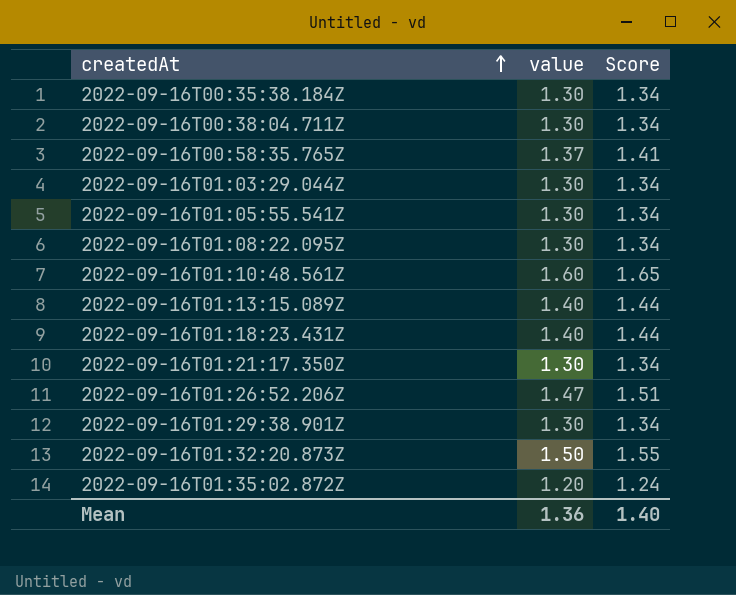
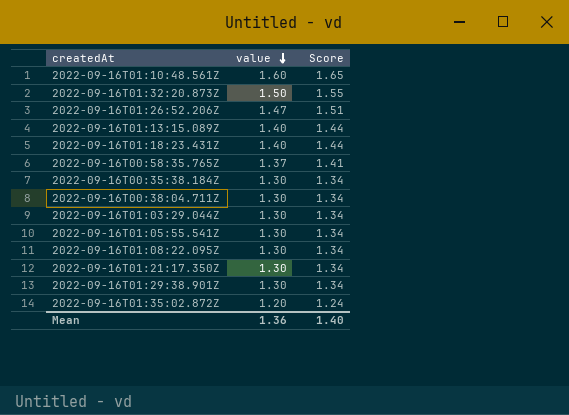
row order: createdAt ascending -> value descending

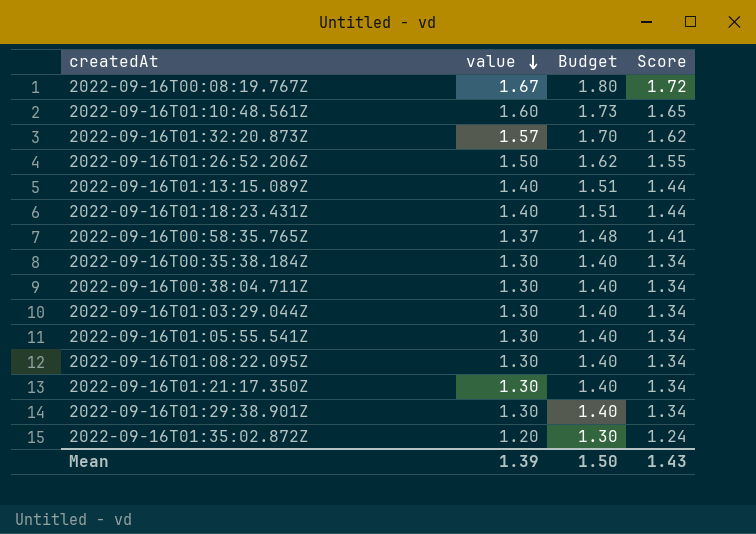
column Budget | formula: none -> [value] * 1.08
row 2022-09-16T00:08:19.767Z: none -> 1.67 | 1.80 | 1.72
2022-09-16T01:32:20.873Z | value: 1.50 -> 1.57
2022-09-16T01:32:20.873Z | Score: 1.55 -> 1.62
2022-09-16T01:26:52.206Z | value: 1.47 -> 1.50
2022-09-16T01:26:52.206Z | Score: 1.51 -> 1.55
Mean | value: 1.36 -> 1.39
Mean | Score: 1.40 -> 1.43

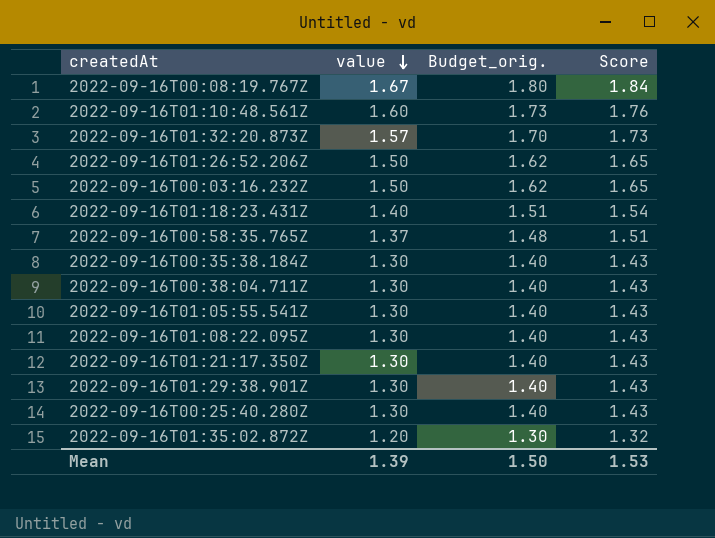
column name: Budget -> Budget_orig.
column Score | formula: [value] * 1.03 -> [value] * 1.1
row 2022-09-16T01:13:15.089Z: 1.40 | 1.51 | 1.44 -> none
row 2022-09-16T01:03:29.044Z: 1.30 | 1.40 | 1.34 -> none
row 2022-09-16T00:03:16.232Z: none -> 1.50 | 1.62 | 1.65
row 2022-09-16T00:25:40.280Z: none -> 1.30 | 1.40 | 1.43
Mean | Score: 1.43 -> 1.53

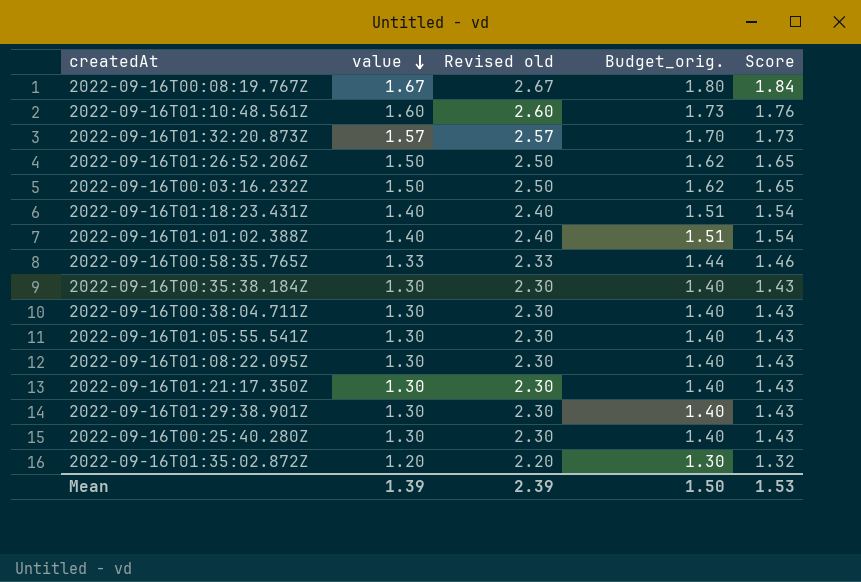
column Revised old | formula: none -> [value] + 1
row 2022-09-16T01:01:02.388Z: none -> 1.40 | 2.40 | 1.51 | 1.54
2022-09-16T00:58:35.765Z | value: 1.37 -> 1.33
2022-09-16T00:58:35.765Z | Budget_orig.: 1.48 -> 1.44
2022-09-16T00:58:35.765Z | Score: 1.51 -> 1.46

